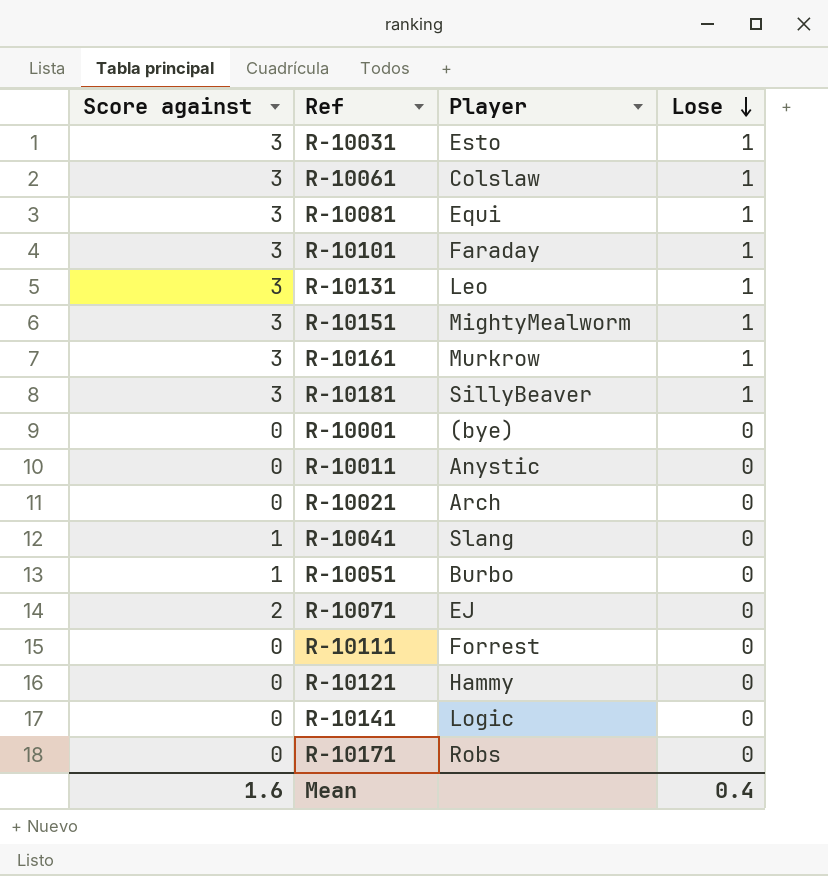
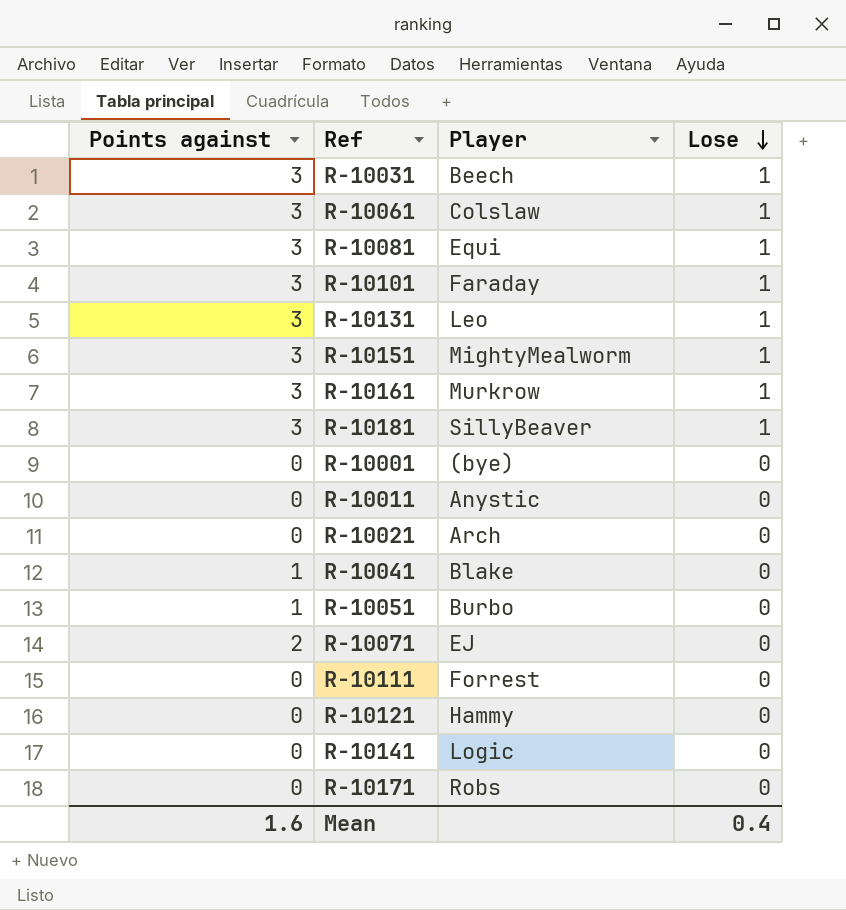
column name: Score against -> Points against
R-10031 | Player: Esto -> Beech
R-10041 | Player: Slang -> Blake

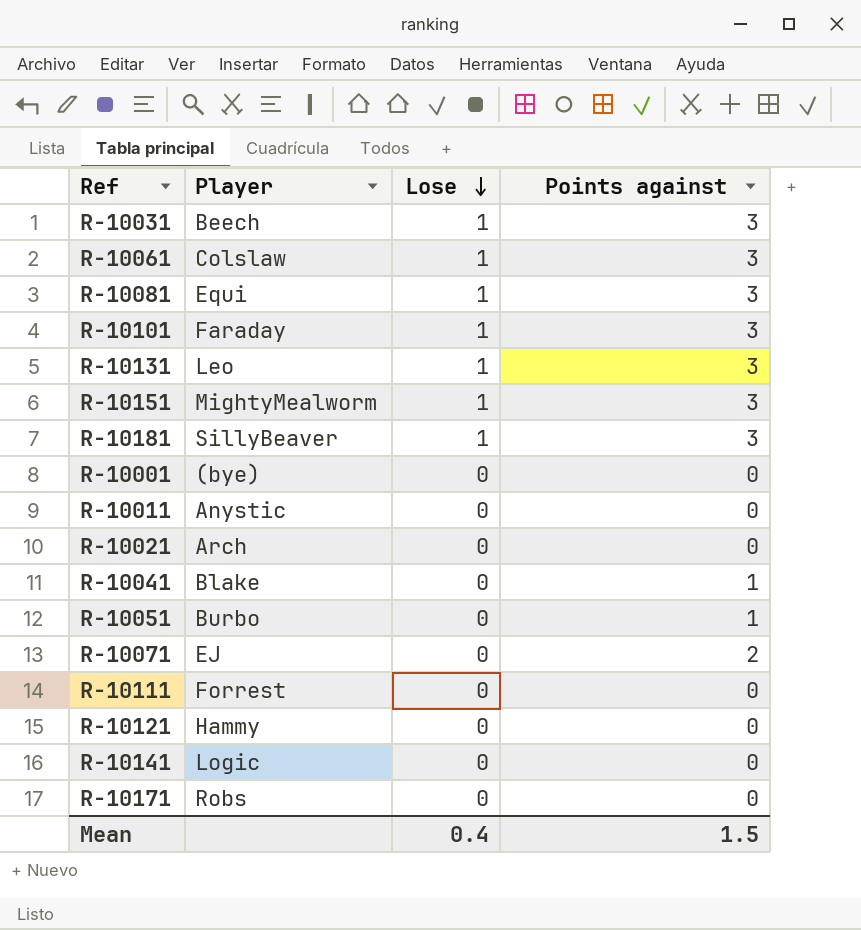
column Points against | position: 1 -> 4
row R-10161: 3 | Murkrow | 1 -> none
Mean | Points against: 1.6 -> 1.5

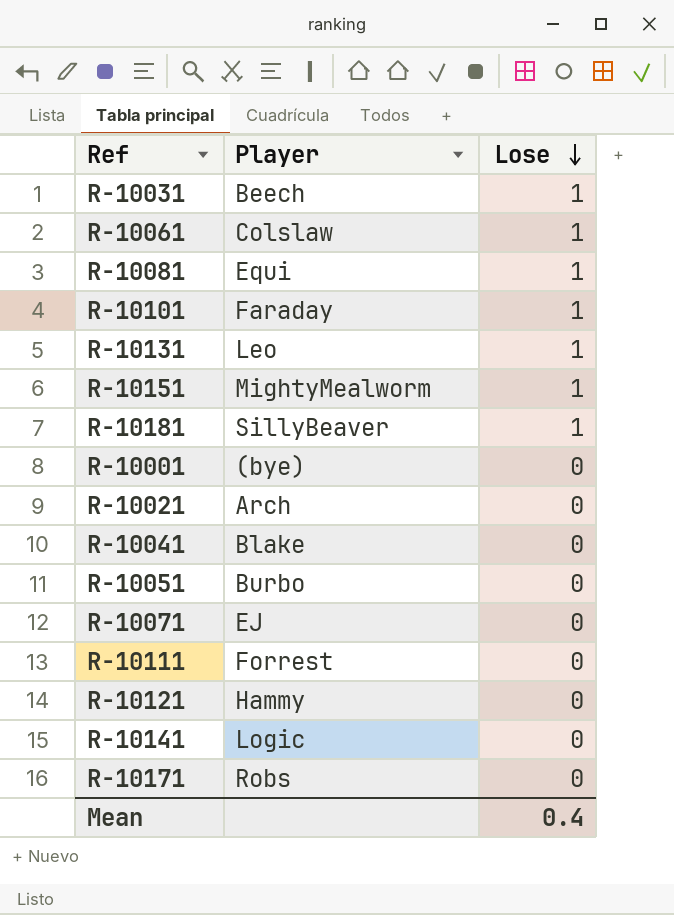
column Points against | position: 4 -> none
row R-10011: Anystic | 0 | 0 -> none

